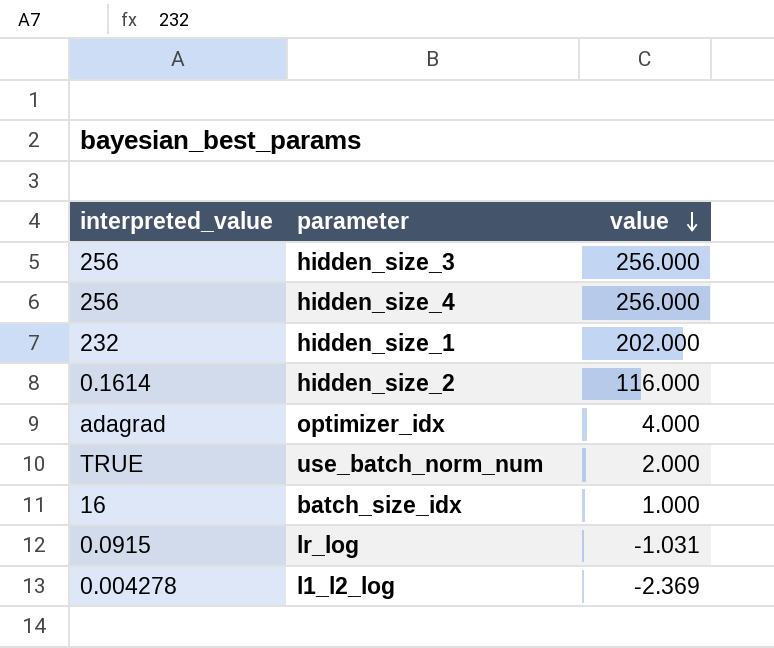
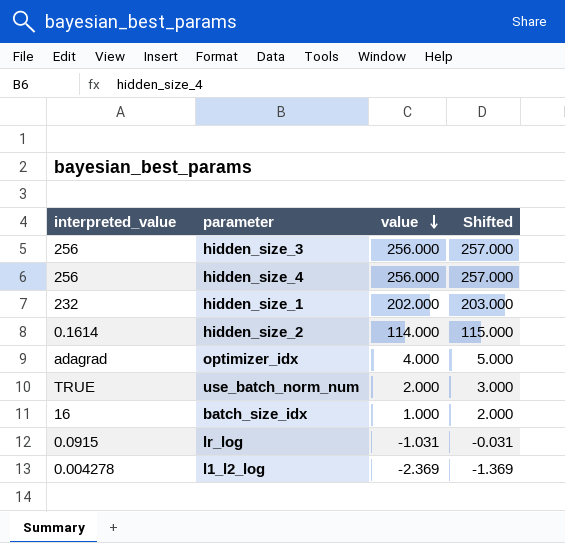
column Shifted | formula: none -> [value] + 1
hidden_size_2 | value: 116.000 -> 114.000

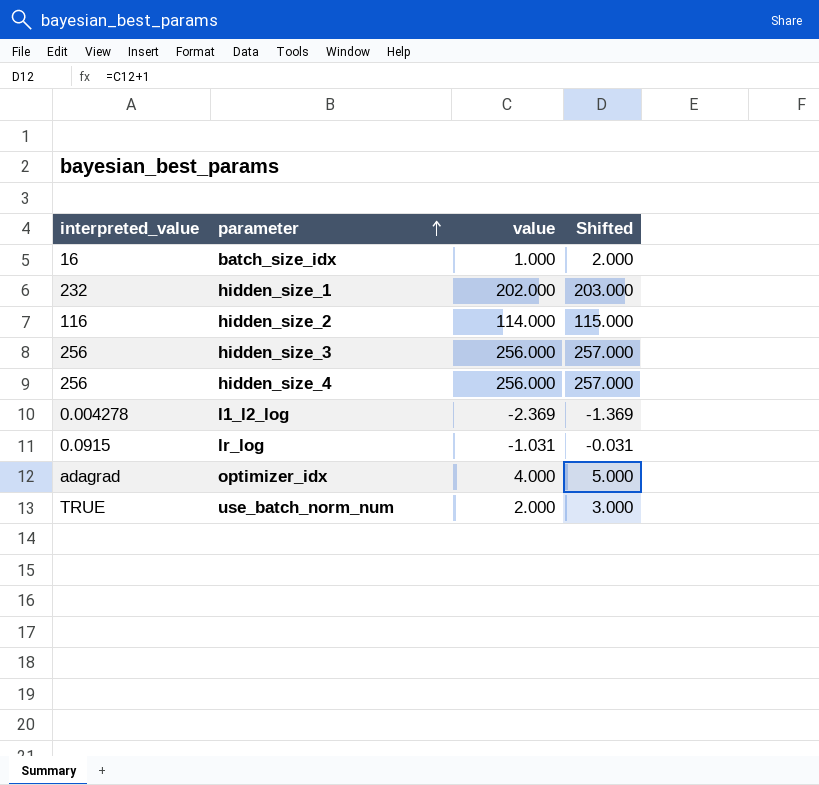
row order: value descending -> parameter ascending
hidden_size_2 | interpreted_value: 0.1614 -> 116

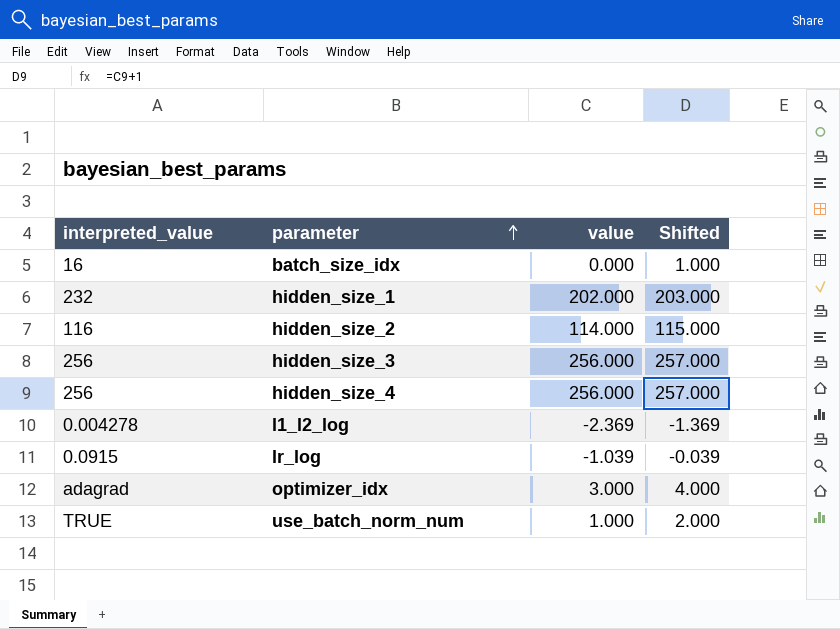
batch_size_idx | value: 1.000 -> 0.000
batch_size_idx | Shifted: 2.000 -> 1.000
lr_log | value: -1.031 -> -1.039
lr_log | Shifted: -0.031 -> -0.039
optimizer_idx | value: 4.000 -> 3.000
optimizer_idx | Shifted: 5.000 -> 4.000
use_batch_norm_num | value: 2.000 -> 1.000
use_batch_norm_num | Shifted: 3.000 -> 2.000

